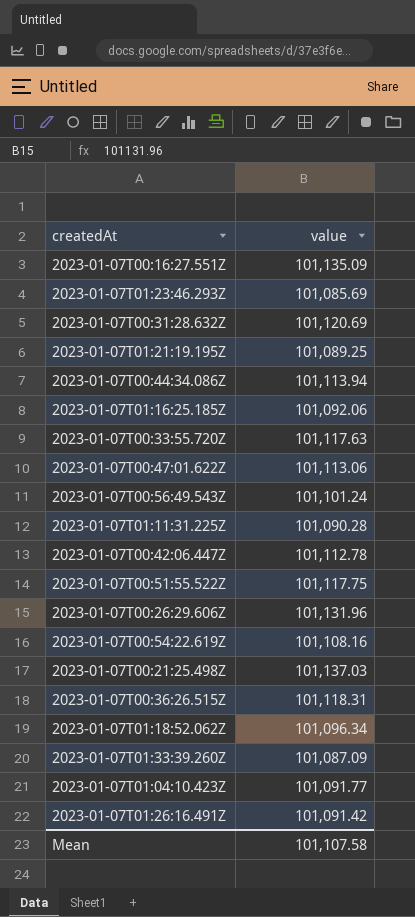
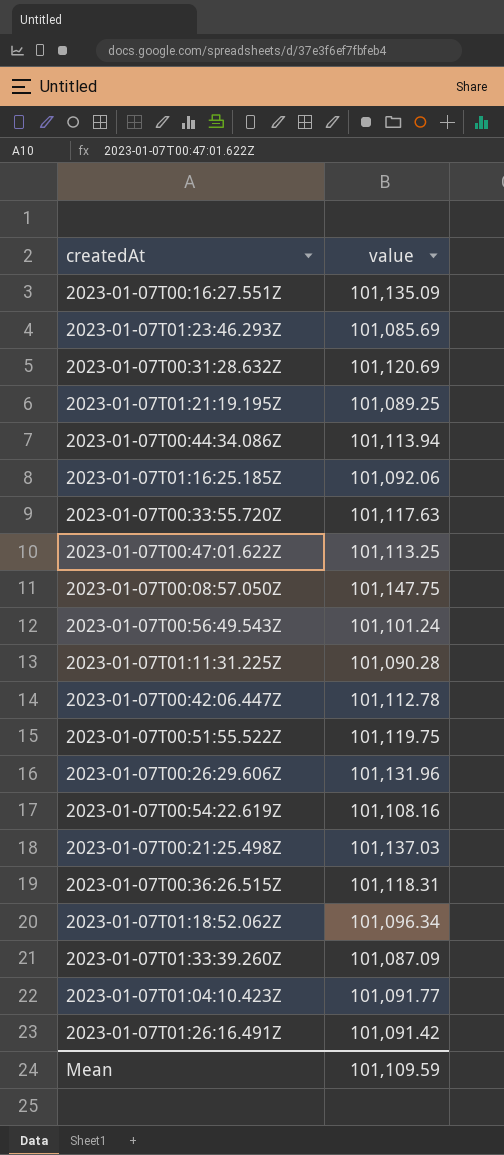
2023-01-07T00:47:01.622Z | value: 101,113.06 -> 101,113.25
row 2023-01-07T00:08:57.050Z: none -> 101,147.75
2023-01-07T00:51:55.522Z | value: 101,117.75 -> 101,119.75
Mean | value: 101,107.58 -> 101,109.59

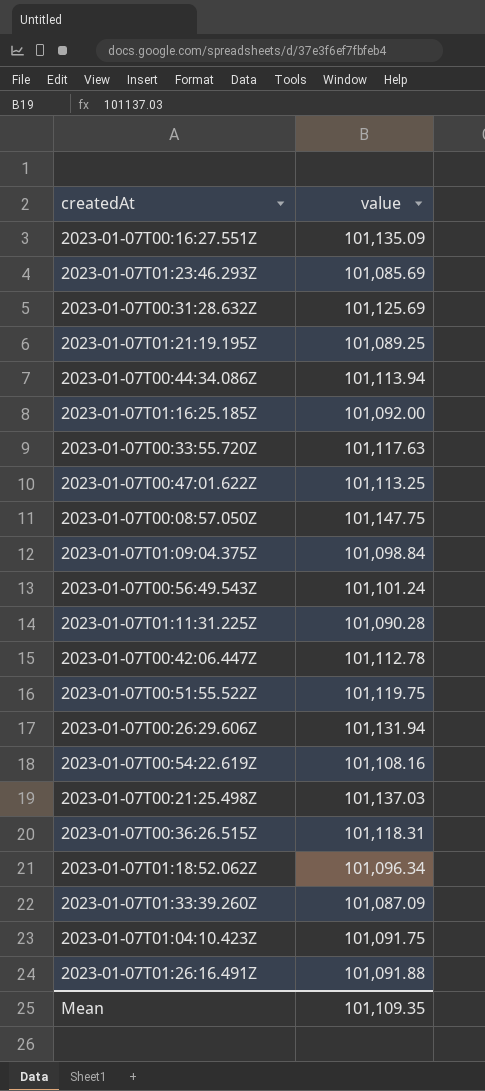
2023-01-07T00:31:28.632Z | value: 101,120.69 -> 101,125.69
2023-01-07T01:16:25.185Z | value: 101,092.06 -> 101,092.00
row 2023-01-07T01:09:04.375Z: none -> 101,098.84
2023-01-07T00:26:29.606Z | value: 101,131.96 -> 101,131.94
2023-01-07T01:04:10.423Z | value: 101,091.77 -> 101,091.75
2023-01-07T01:26:16.491Z | value: 101,091.42 -> 101,091.88
Mean | value: 101,109.59 -> 101,109.35

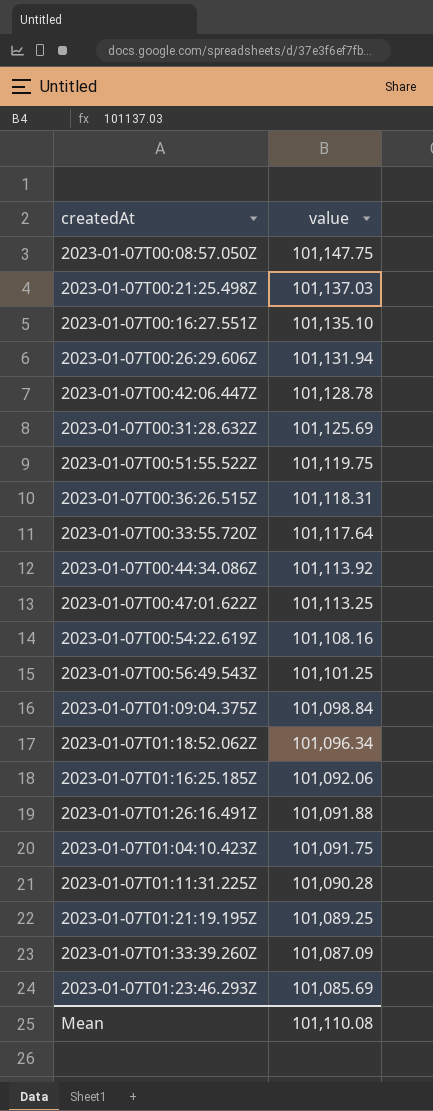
row order: none -> value descending
2023-01-07T00:16:27.551Z | value: 101,135.09 -> 101,135.10
2023-01-07T00:42:06.447Z | value: 101,112.78 -> 101,128.78
2023-01-07T00:33:55.720Z | value: 101,117.63 -> 101,117.64
2023-01-07T00:44:34.086Z | value: 101,113.94 -> 101,113.92
2023-01-07T00:56:49.543Z | value: 101,101.24 -> 101,101.25
2023-01-07T01:16:25.185Z | value: 101,092.00 -> 101,092.06
Mean | value: 101,109.35 -> 101,110.08

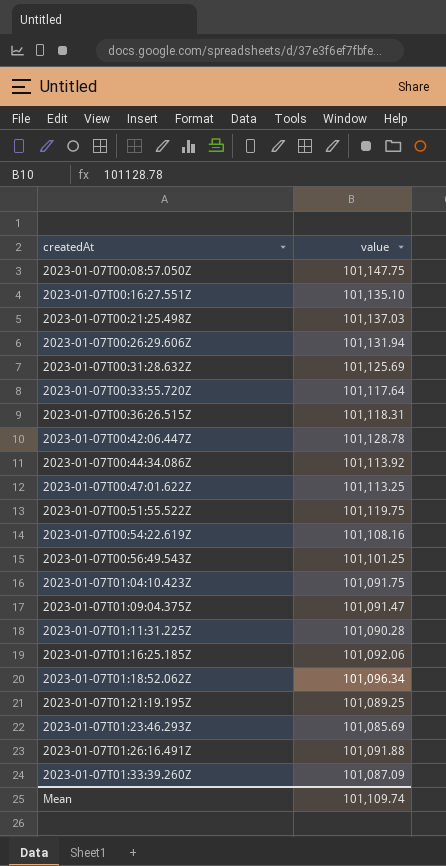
row order: value descending -> createdAt ascending
2023-01-07T01:09:04.375Z | value: 101,098.84 -> 101,091.47
Mean | value: 101,110.08 -> 101,109.74

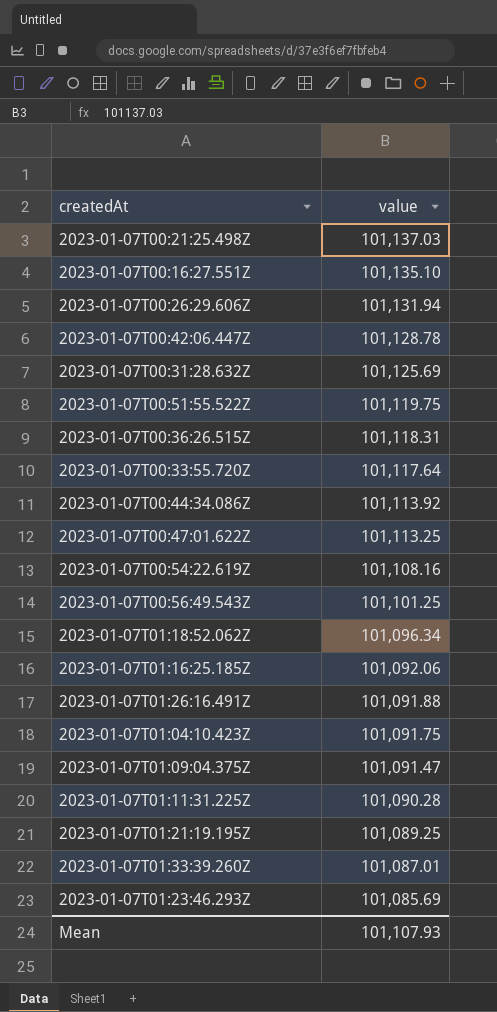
row order: createdAt ascending -> value descending
row 2023-01-07T00:08:57.050Z: 101,147.75 -> none
2023-01-07T01:33:39.260Z | value: 101,087.09 -> 101,087.01
Mean | value: 101,109.74 -> 101,107.93

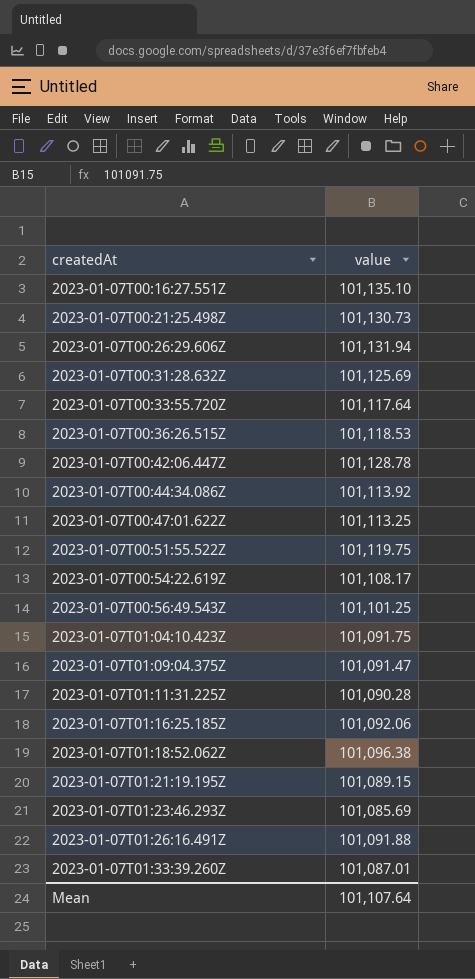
row order: value descending -> createdAt ascending
2023-01-07T00:21:25.498Z | value: 101,137.03 -> 101,130.73
2023-01-07T00:36:26.515Z | value: 101,118.31 -> 101,118.53
2023-01-07T00:54:22.619Z | value: 101,108.16 -> 101,108.17
2023-01-07T01:18:52.062Z | value: 101,096.34 -> 101,096.38
2023-01-07T01:21:19.195Z | value: 101,089.25 -> 101,089.15
Mean | value: 101,107.93 -> 101,107.64

